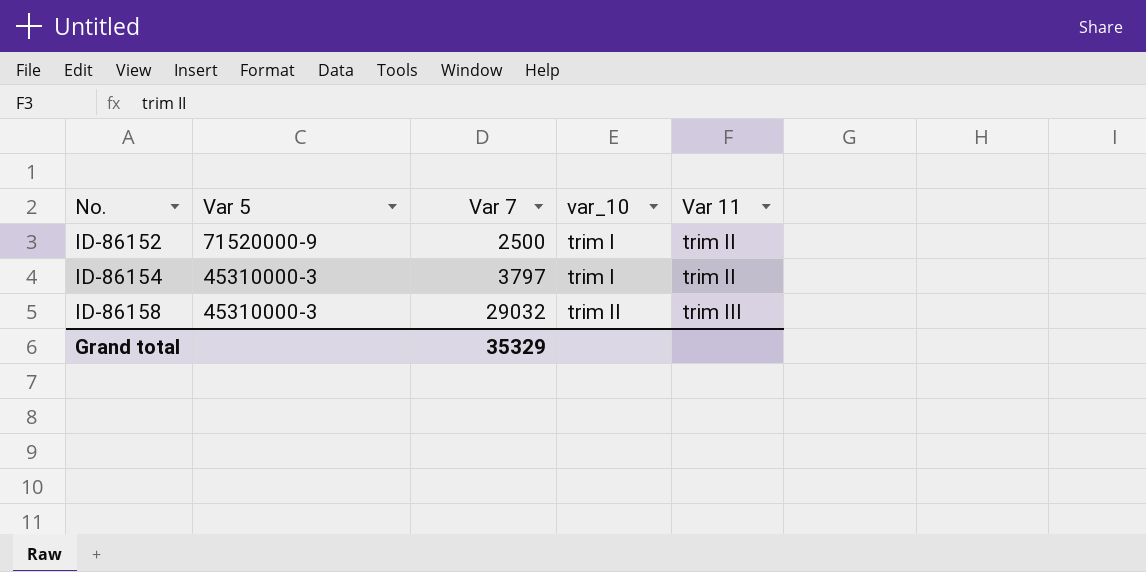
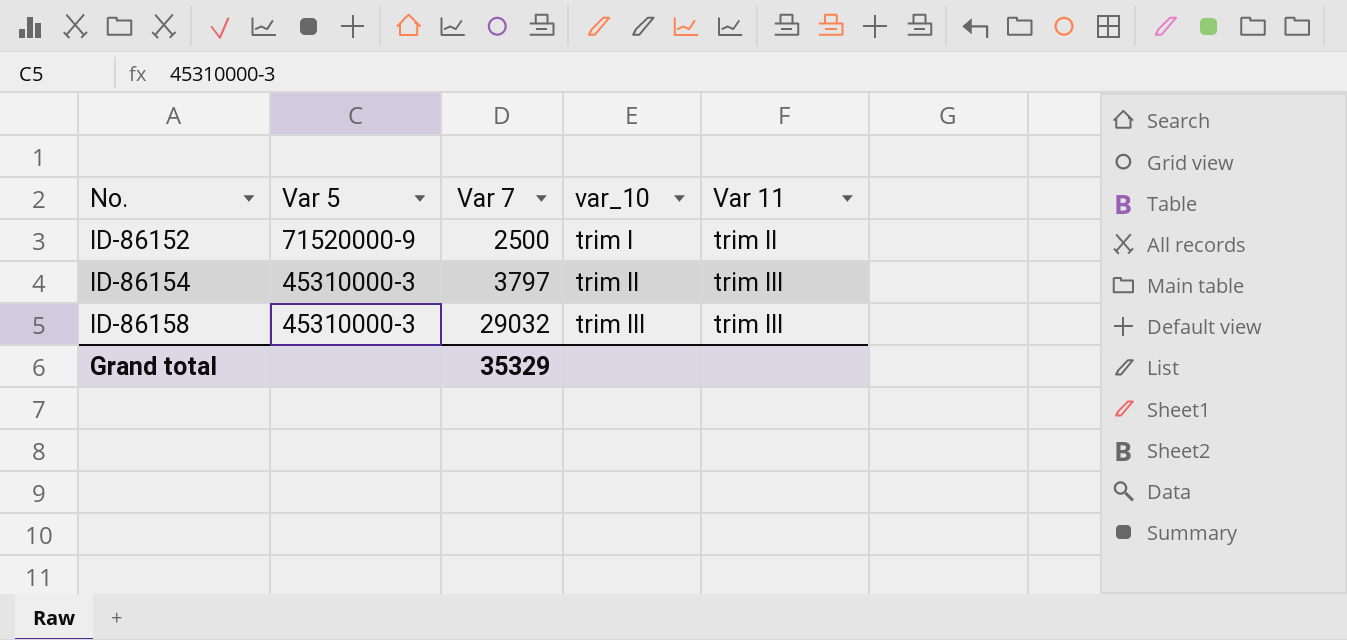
ID-86154 | var_10: trim I -> trim II
ID-86154 | Var 11: trim II -> trim III
ID-86158 | var_10: trim II -> trim III

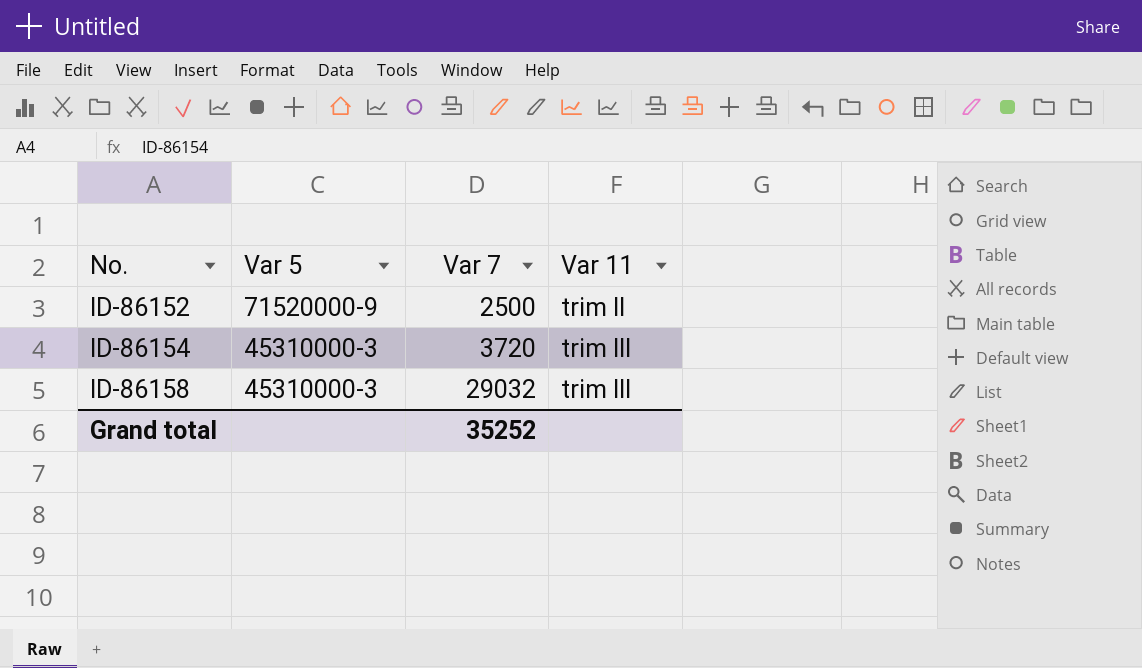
column var_10 | position: 4 -> none
ID-86154 | Var 7: 3797 -> 3720
Grand total | Var 7: 35329 -> 35252

